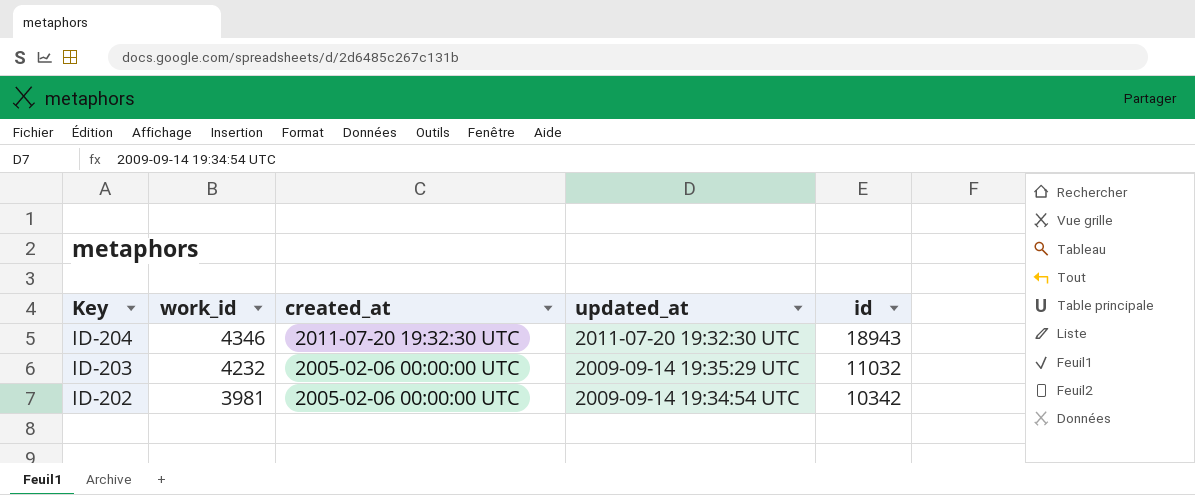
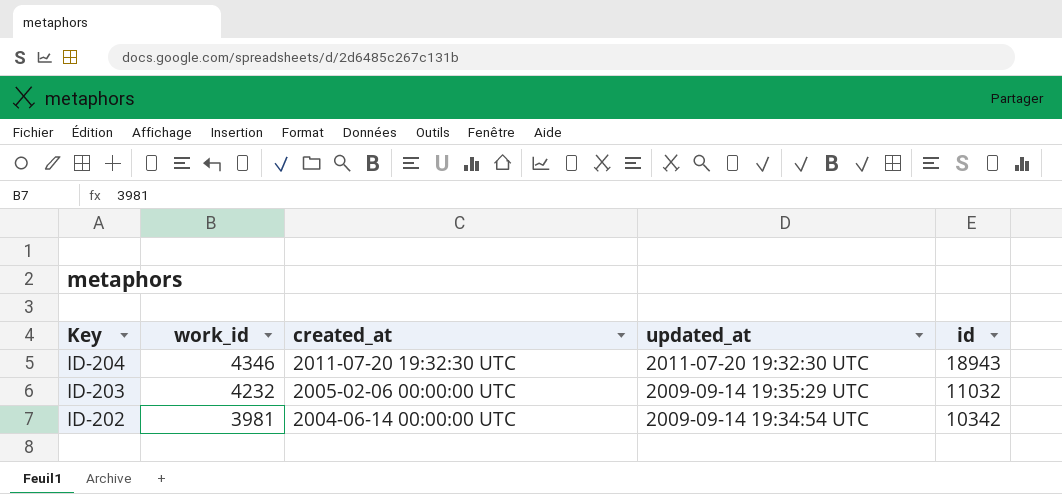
ID-202 | created_at: 2005-02-06 00:00:00 UTC -> 2004-06-14 00:00:00 UTC

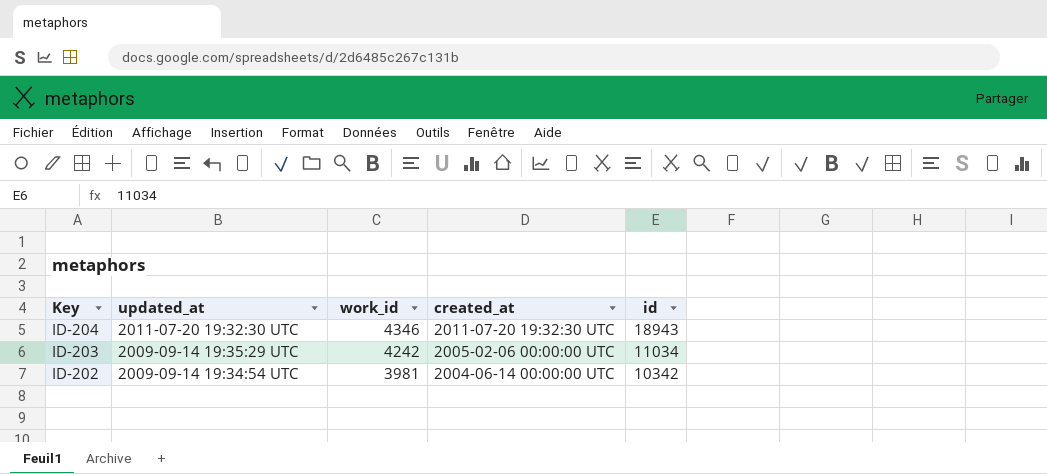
column updated_at | position: 4 -> 2
ID-203 | work_id: 4232 -> 4242
ID-203 | id: 11032 -> 11034

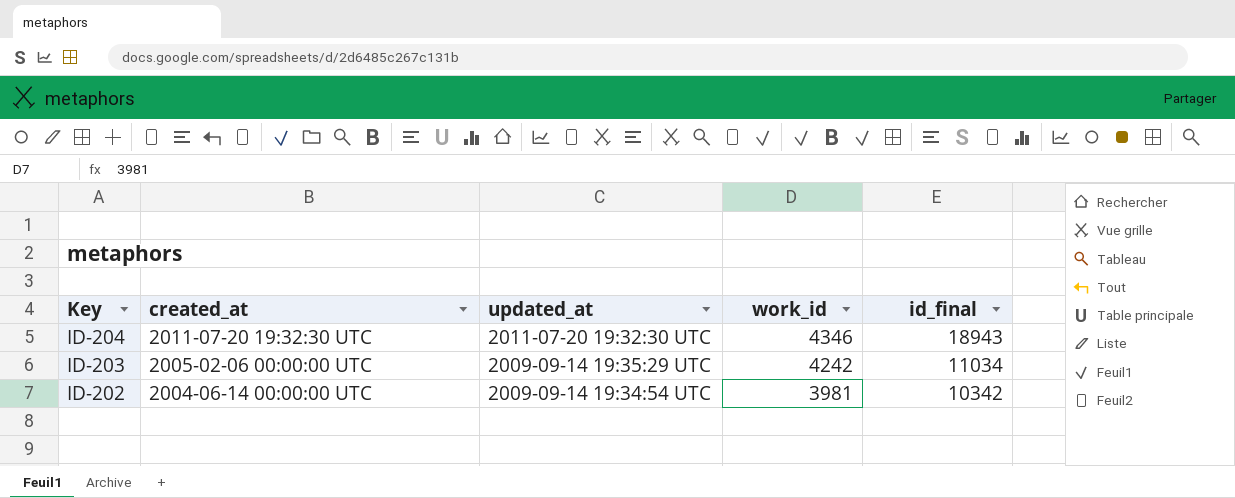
column created_at | position: 4 -> 2
column name: id -> id_final

